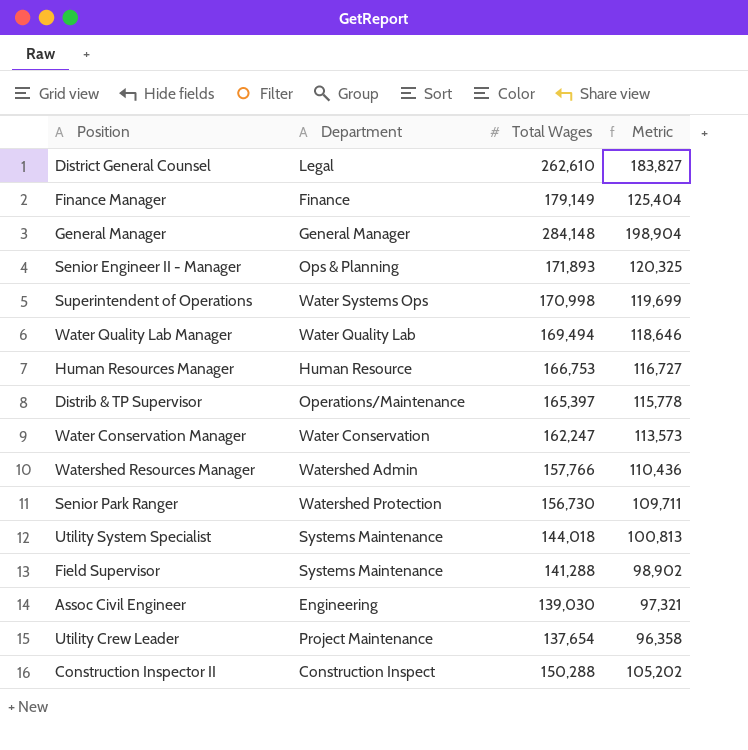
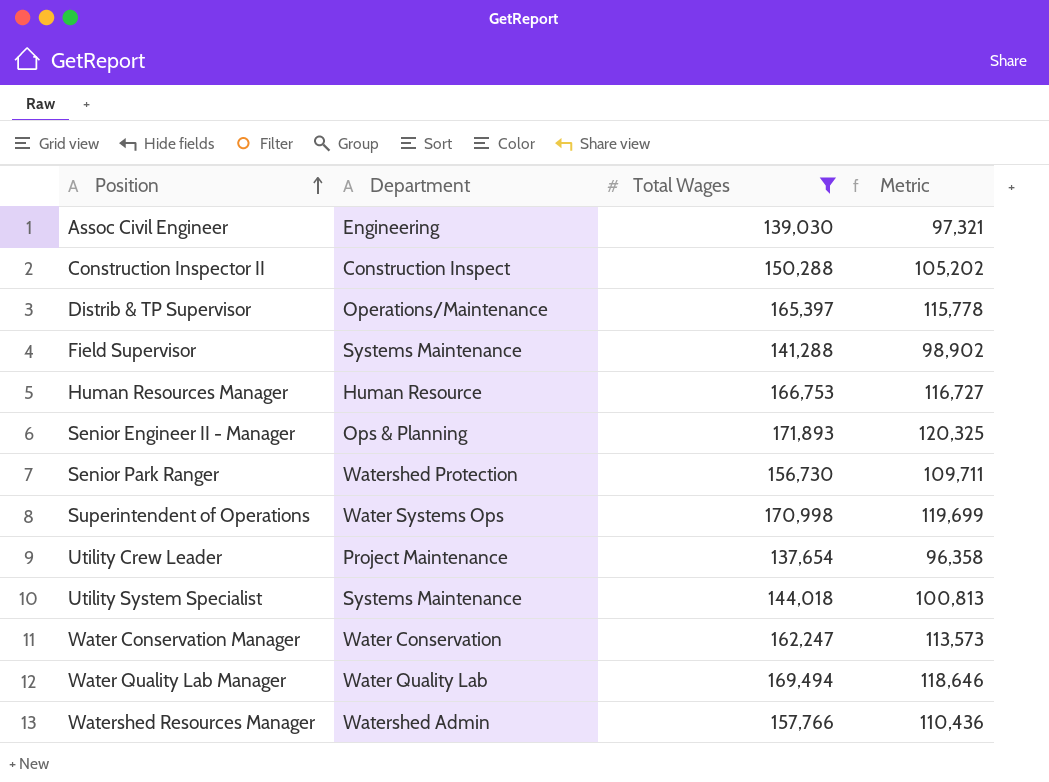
filter: none -> Total Wages <= 171,893
row order: none -> Position ascending

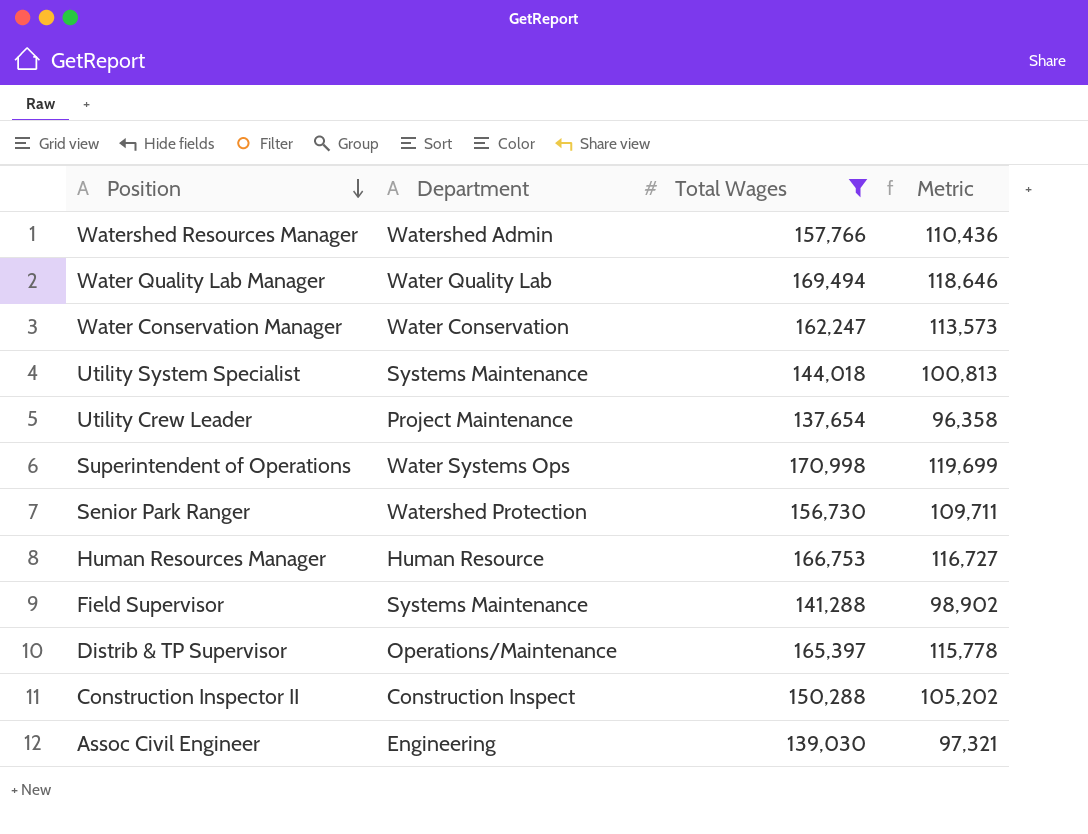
row order: Position ascending -> Position descending
row Senior Engineer II - Manager: Ops & Planning | 171,893 | 120,325 -> none

